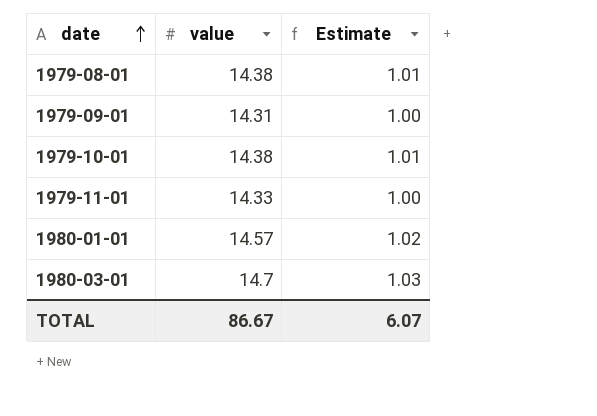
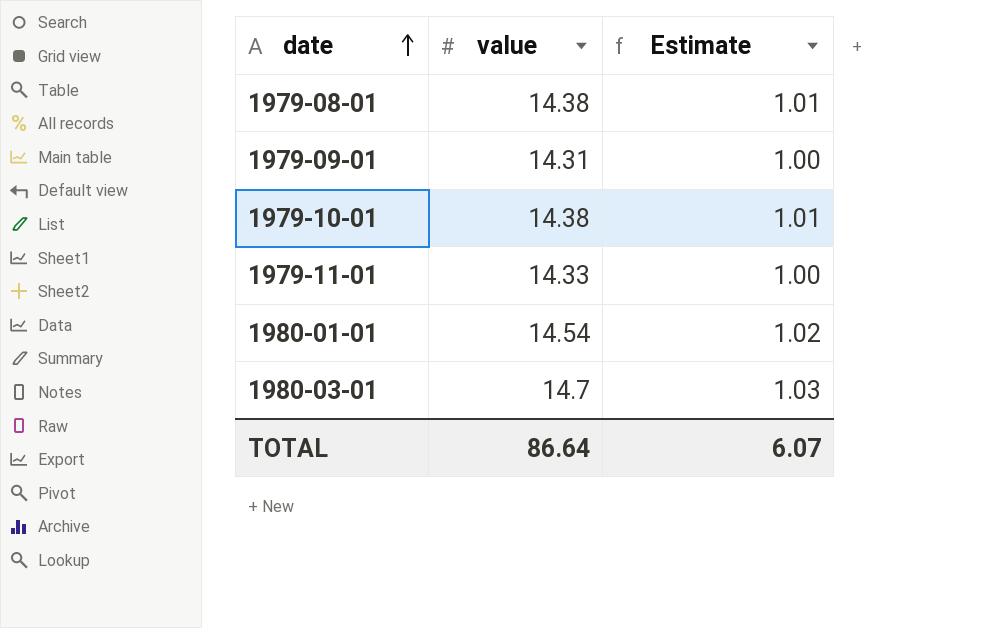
1980-01-01 | value: 14.57 -> 14.54
TOTAL | value: 86.67 -> 86.64

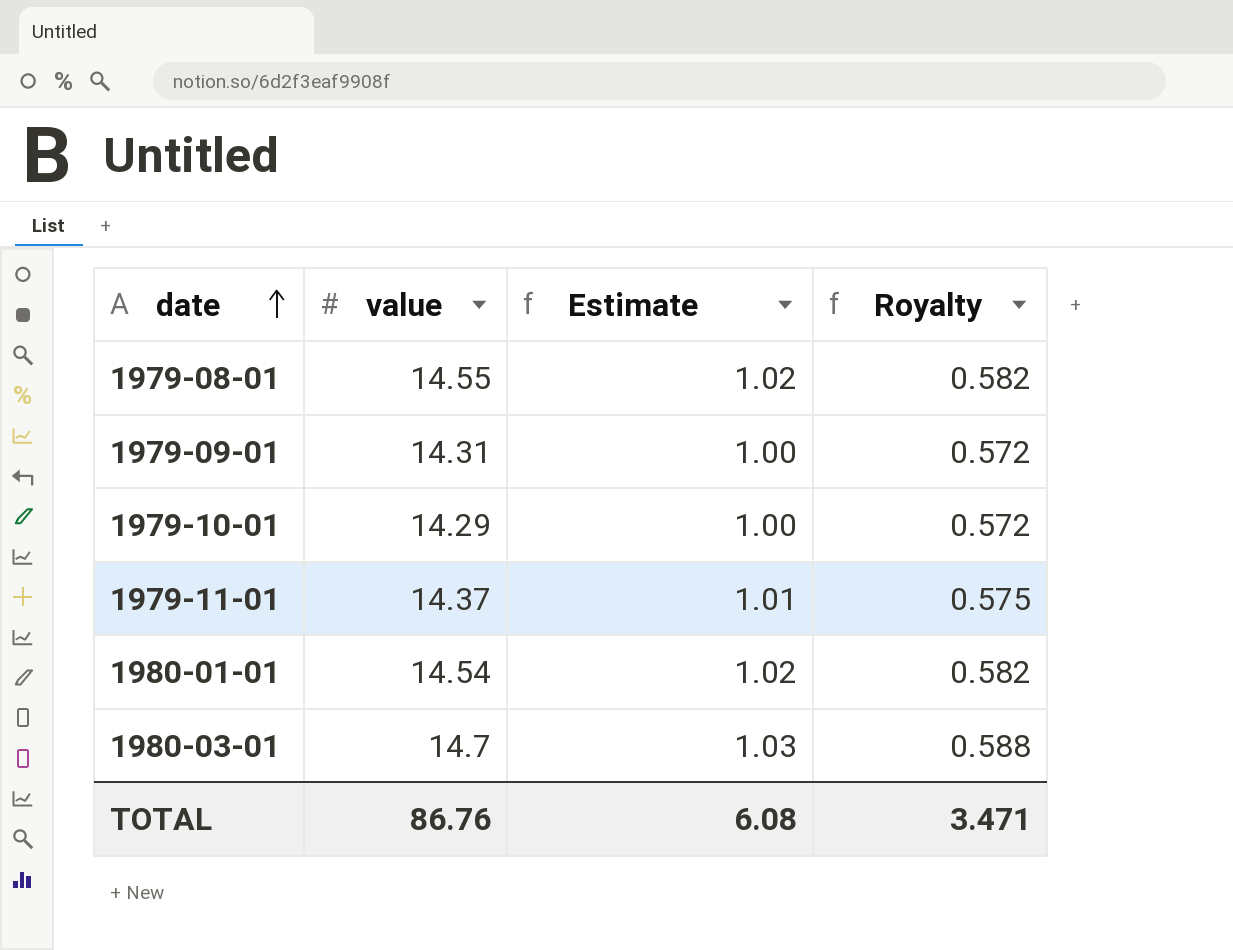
column Royalty | formula: none -> [value] * 0.04
1979-08-01 | value: 14.38 -> 14.55
1979-08-01 | Estimate: 1.01 -> 1.02
1979-10-01 | value: 14.38 -> 14.29
1979-10-01 | Estimate: 1.01 -> 1.00
1979-11-01 | value: 14.33 -> 14.37
1979-11-01 | Estimate: 1.00 -> 1.01
TOTAL | value: 86.64 -> 86.76
TOTAL | Estimate: 6.07 -> 6.08

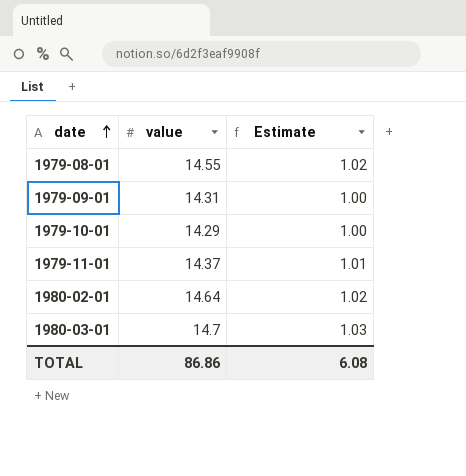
column Royalty | formula: [value] * 0.04 -> none
row 1980-01-01: 14.54 | 1.02 | 0.582 -> none
row 1980-02-01: none -> 14.64 | 1.02
TOTAL | value: 86.76 -> 86.86

